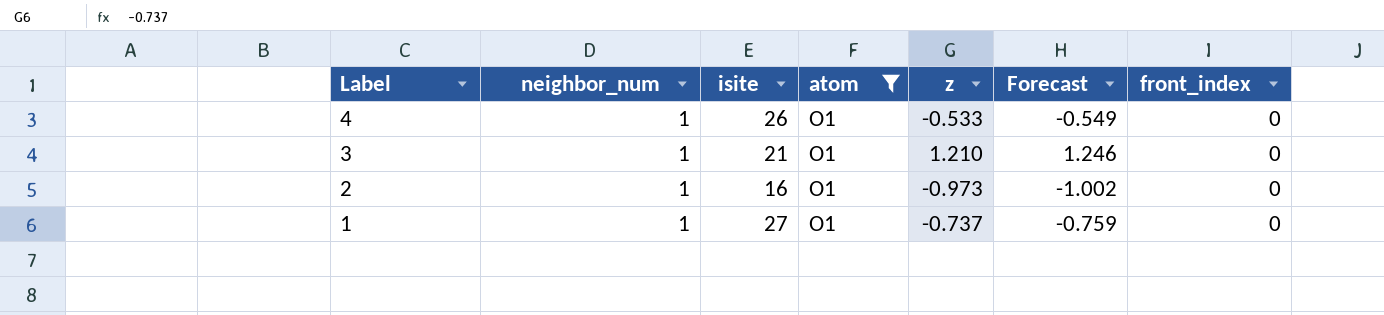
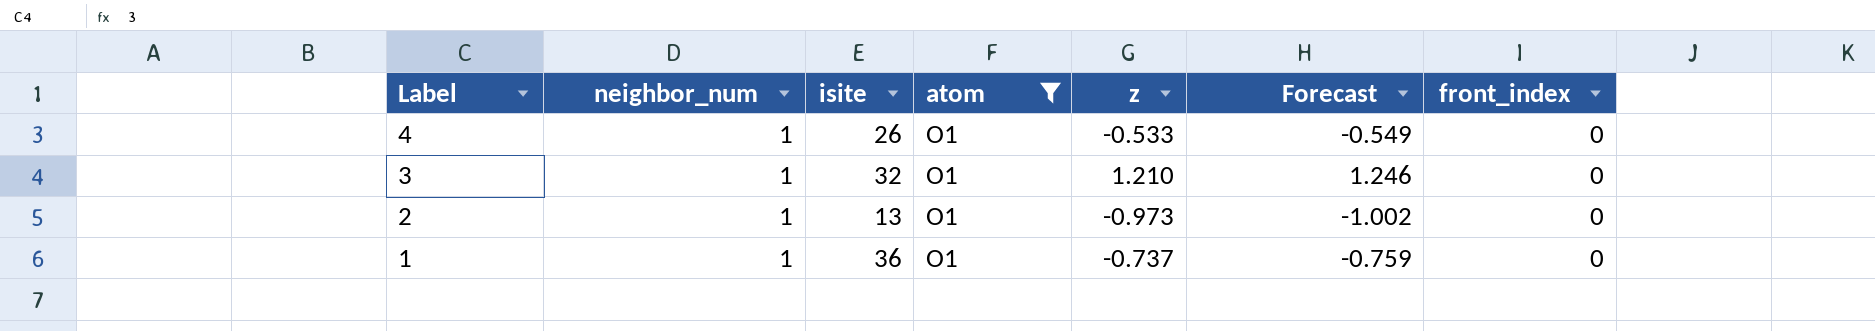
3 | isite: 21 -> 32
2 | isite: 16 -> 13
1 | isite: 27 -> 36

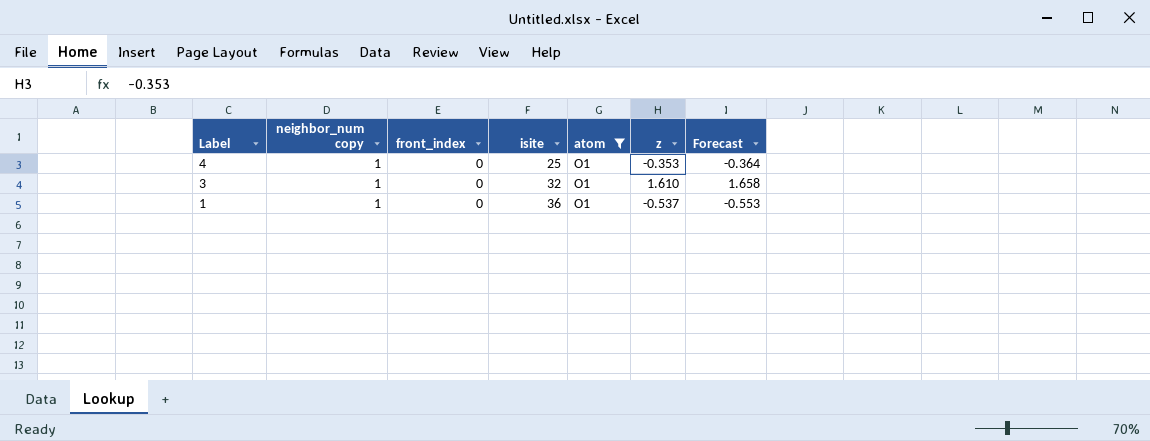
column name: neighbor_num -> neighbor_num copy
column front_index | position: 7 -> 3
row 2: 1 | 13 | O1 | -0.973 | -1.002 | 0 -> none
4 | isite: 26 -> 25
4 | z: -0.533 -> -0.353
4 | Forecast: -0.549 -> -0.364
3 | z: 1.210 -> 1.610
3 | Forecast: 1.246 -> 1.658
1 | z: -0.737 -> -0.537
1 | Forecast: -0.759 -> -0.553

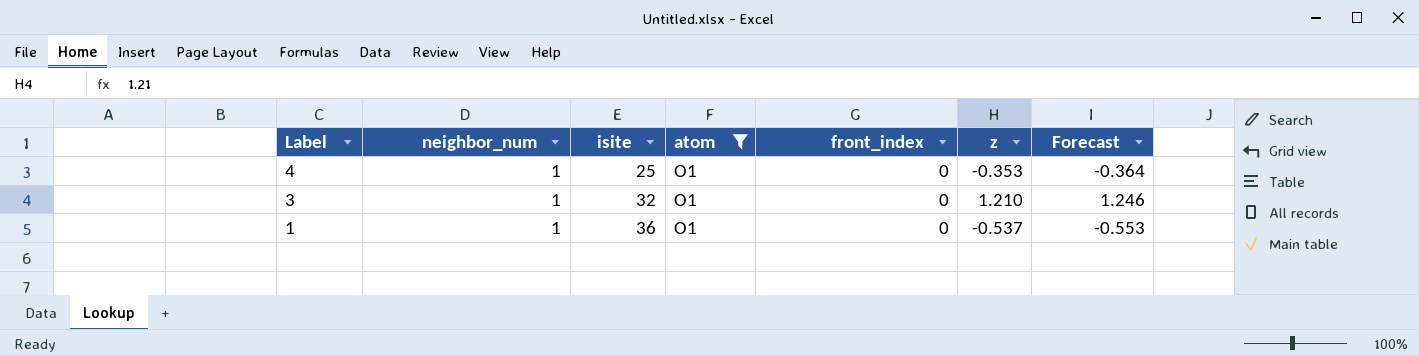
column name: neighbor_num copy -> neighbor_num
column front_index | position: 3 -> 5
3 | z: 1.610 -> 1.210
3 | Forecast: 1.658 -> 1.246

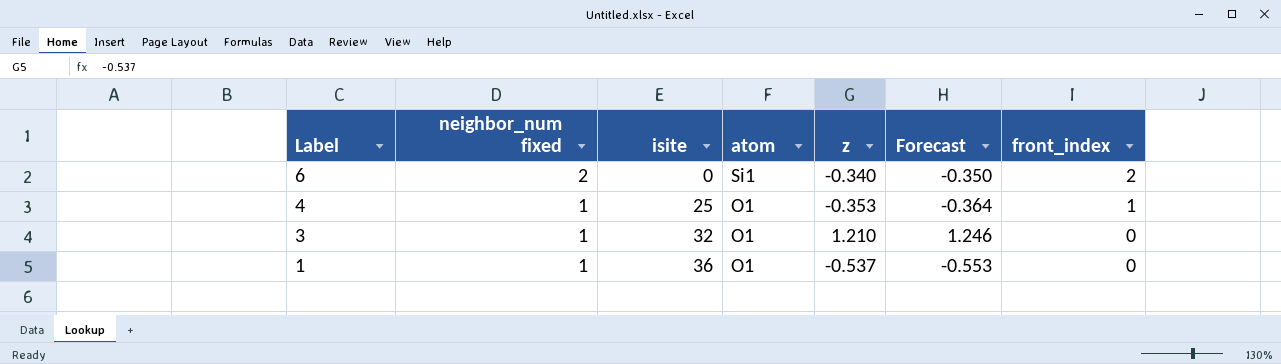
filter: atom = O1 -> none
column name: neighbor_num -> neighbor_num fixed
column front_index | position: 5 -> 7
4 | front_index: 0 -> 1

